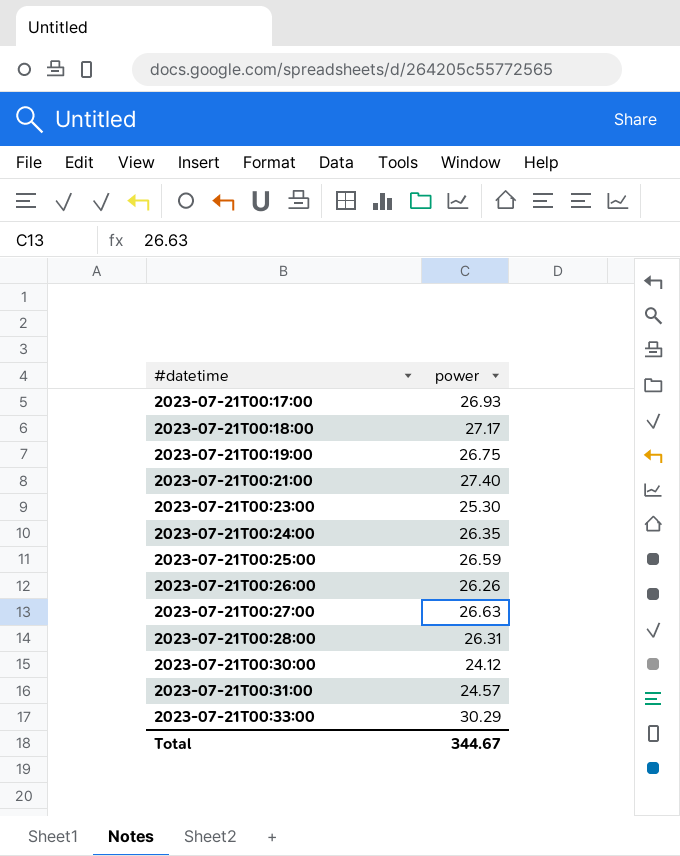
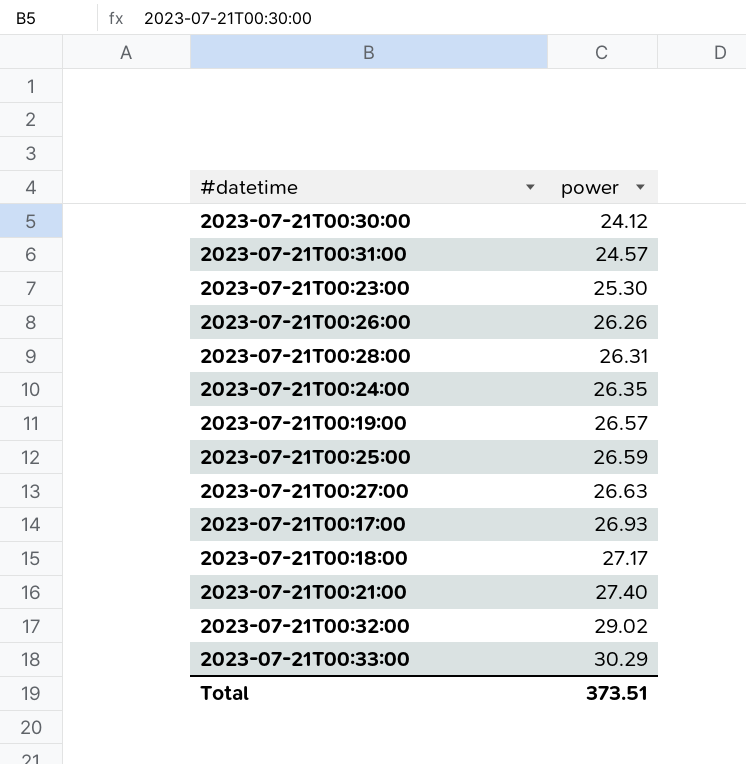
row order: #datetime ascending -> power ascending
2023-07-21T00:19:00 | power: 26.75 -> 26.57
row 2023-07-21T00:32:00: none -> 29.02
Total | power: 344.67 -> 373.51

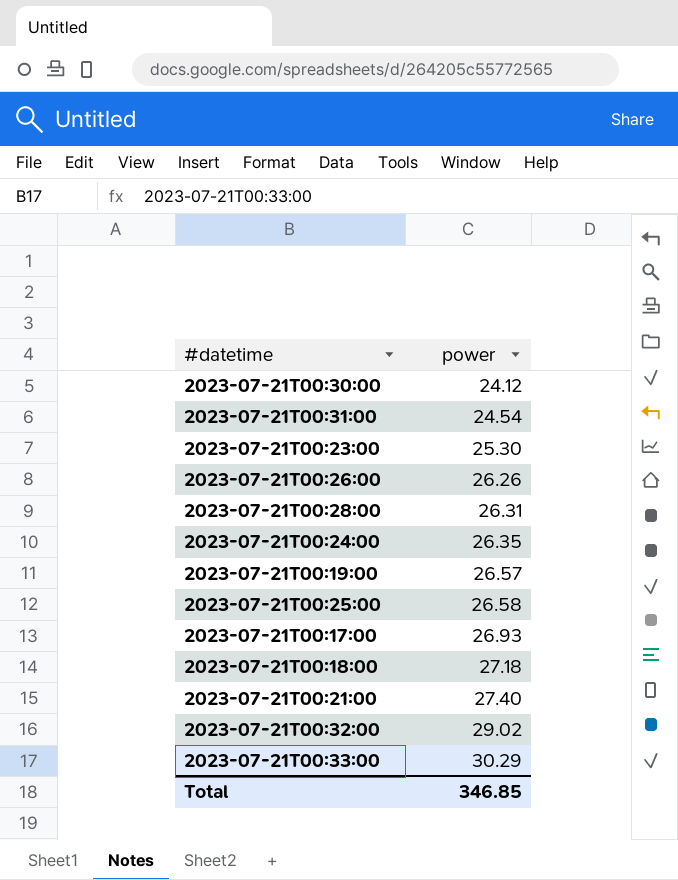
row 2023-07-21T00:27:00: 26.63 -> none
2023-07-21T00:31:00 | power: 24.57 -> 24.54
2023-07-21T00:25:00 | power: 26.59 -> 26.58
2023-07-21T00:18:00 | power: 27.17 -> 27.18
Total | power: 373.51 -> 346.85

